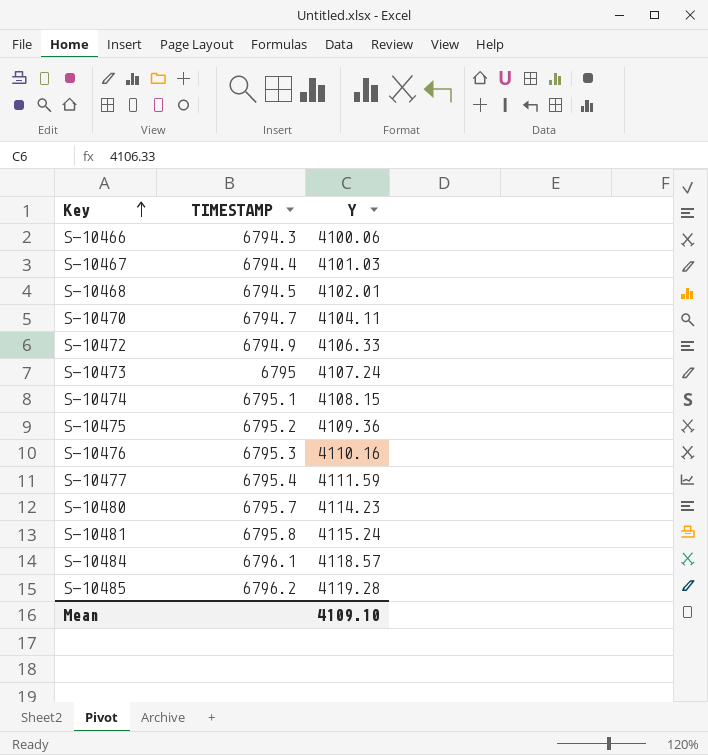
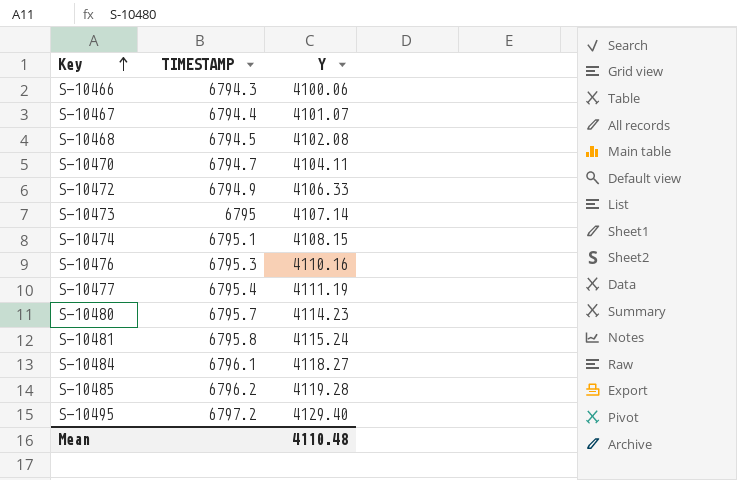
row S-10475: 6795.2 | 4109.36 -> none
S-10467 | Y: 4101.03 -> 4101.07
S-10468 | Y: 4102.01 -> 4102.08
S-10473 | Y: 4107.24 -> 4107.14
S-10477 | Y: 4111.59 -> 4111.19
S-10484 | Y: 4118.57 -> 4118.27
row S-10495: none -> 6797.2 | 4129.40
Mean | Y: 4109.10 -> 4110.48

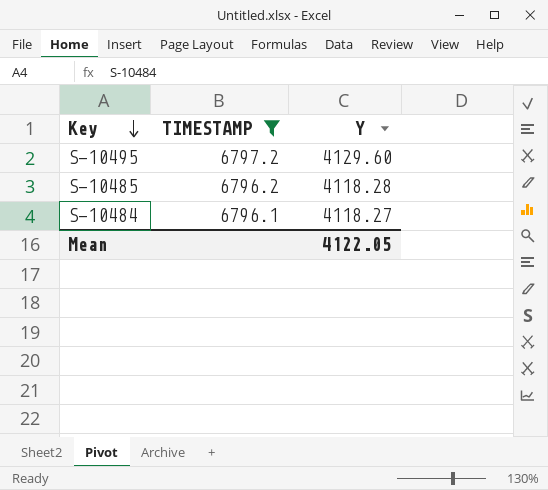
filter: none -> TIMESTAMP >= 6796.1
row order: Key ascending -> Key descending
S-10495 | Y: 4129.40 -> 4129.60
S-10485 | Y: 4119.28 -> 4118.28
Mean | Y: 4110.48 -> 4122.05

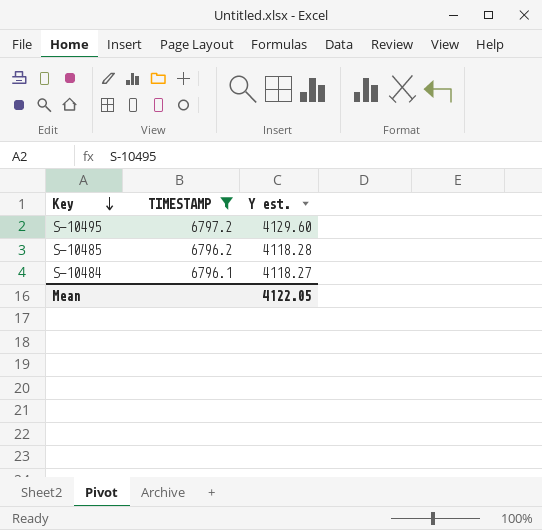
column name: Y -> Y est.

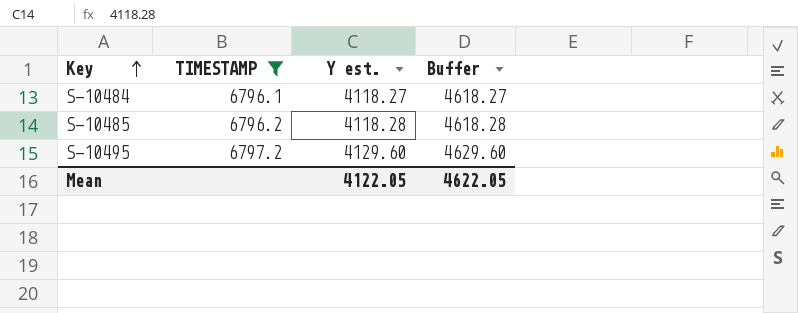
row order: Key descending -> Key ascending
column Buffer | formula: none -> [Y est.] + 500

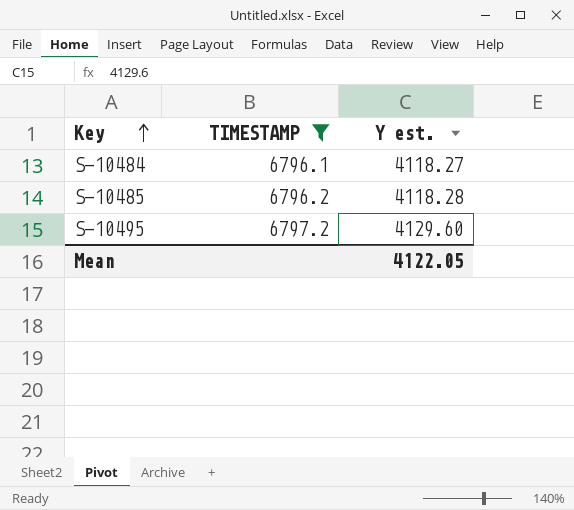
column Buffer | formula: [Y est.] + 500 -> none

